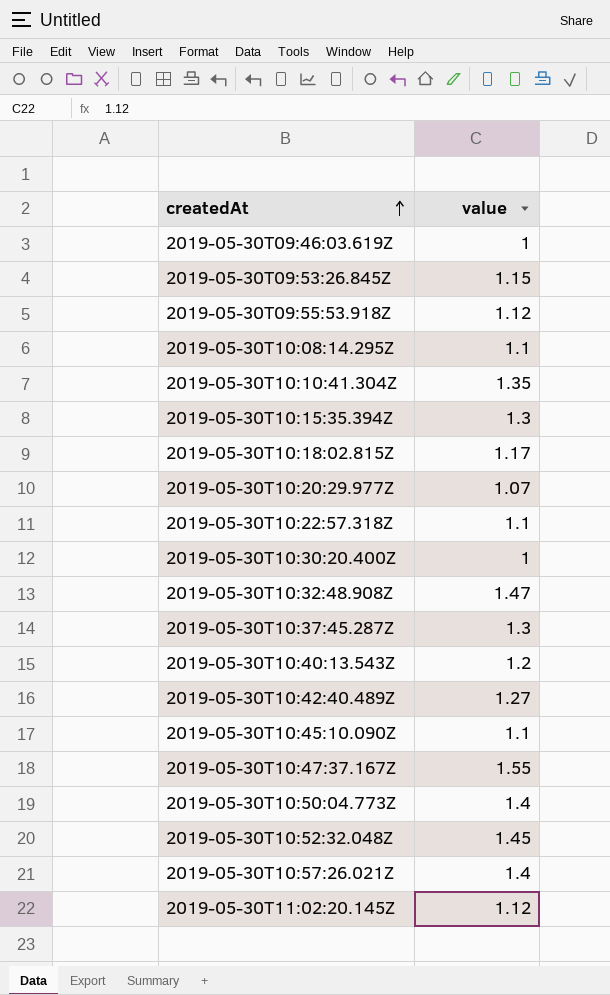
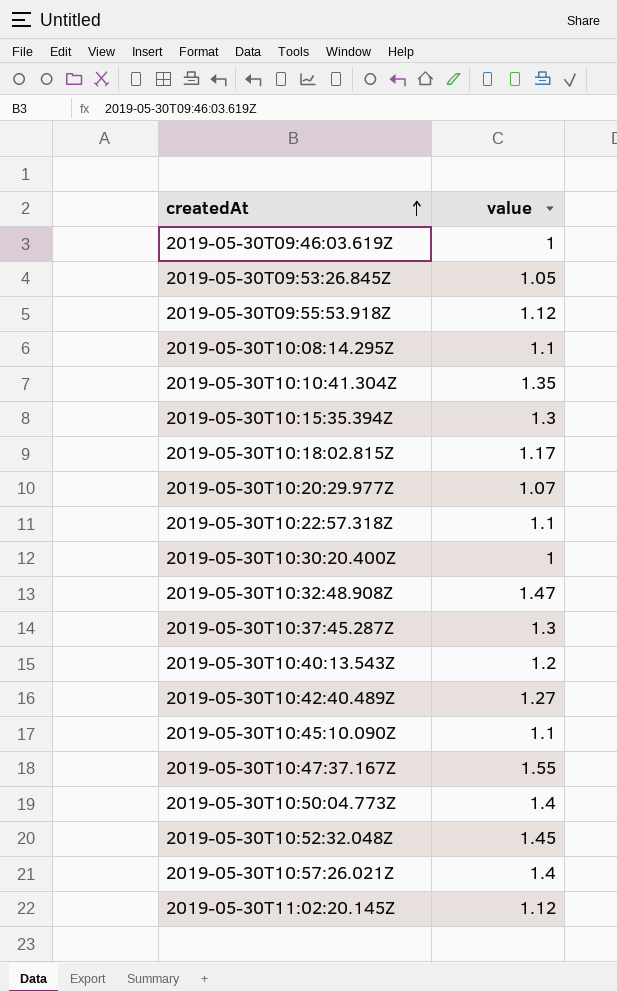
2019-05-30T09:53:26.845Z | value: 1.15 -> 1.05

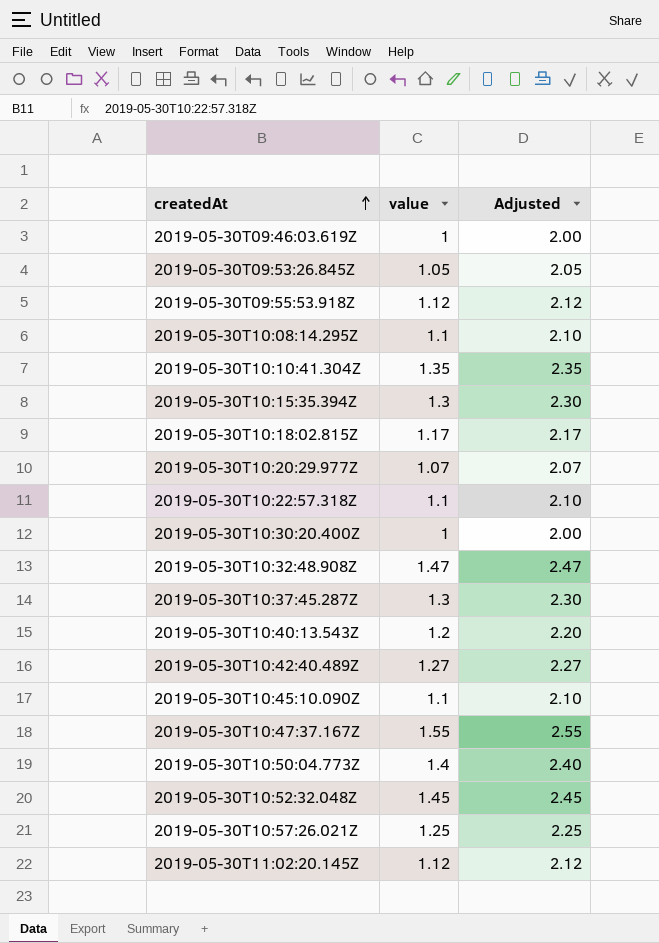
column Adjusted | formula: none -> [value] + 1
2019-05-30T10:57:26.021Z | value: 1.4 -> 1.25

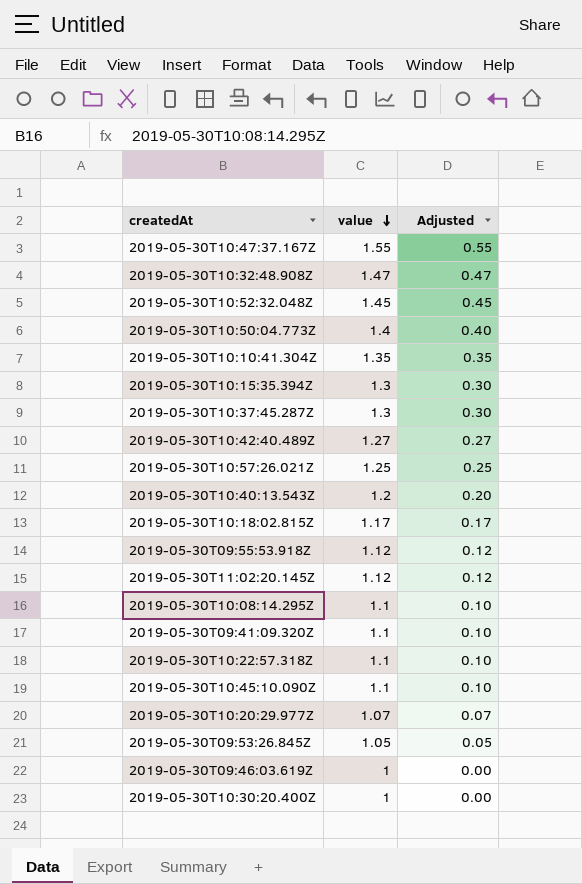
row order: createdAt ascending -> value descending
column Adjusted | formula: [value] + 1 -> [value] - 1
row 2019-05-30T09:41:09.320Z: none -> 1.1 | 0.10

